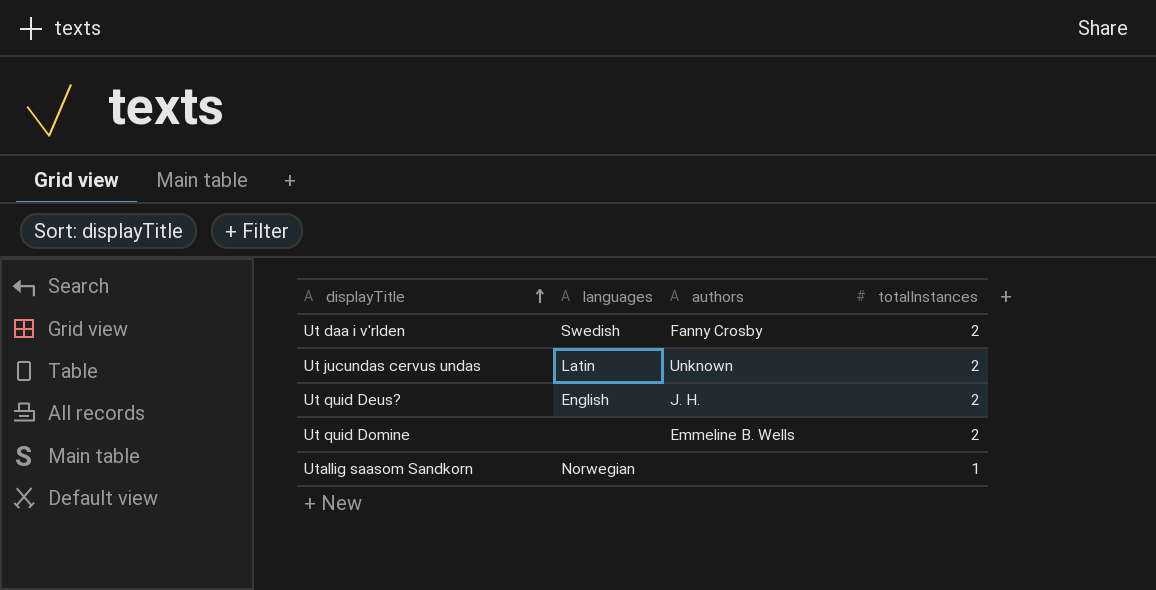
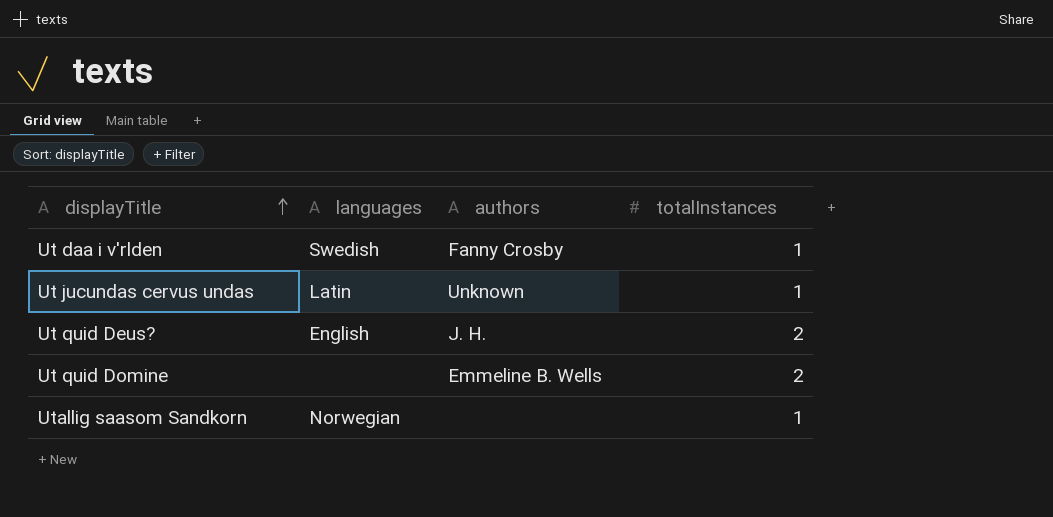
Ut daa i v'rlden | totalInstances: 2 -> 1
Ut jucundas cervus undas | totalInstances: 2 -> 1

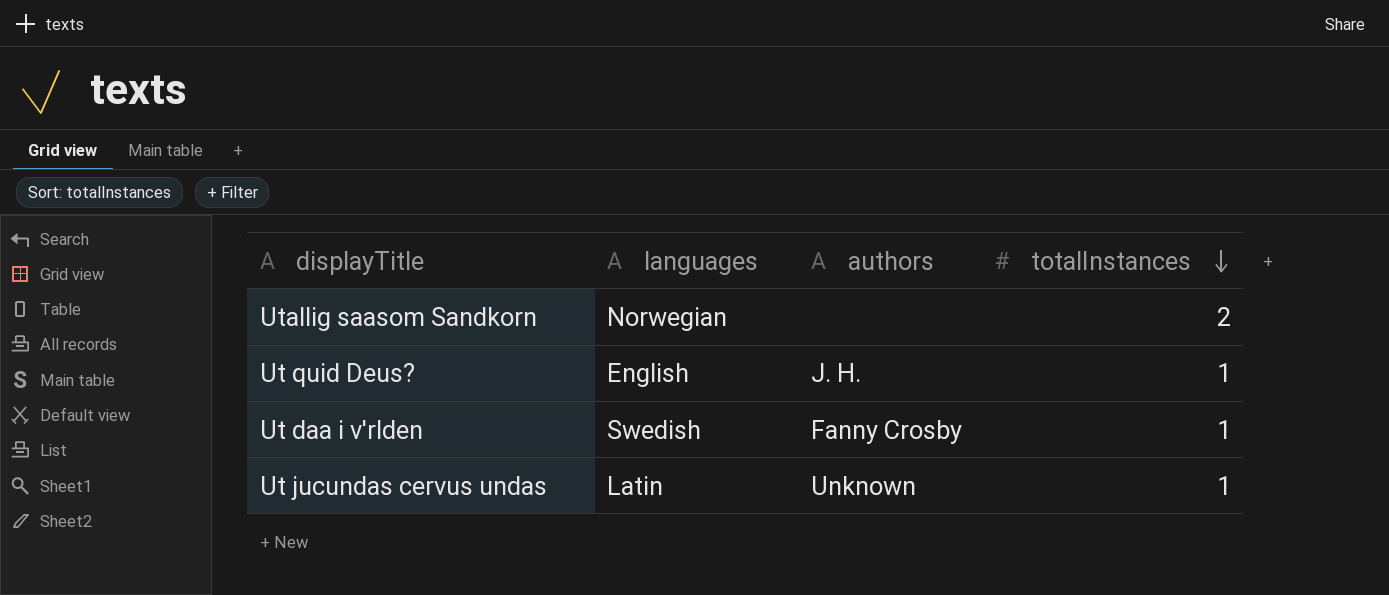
row order: displayTitle ascending -> totalInstances descending
row Ut quid Domine: none | Emmeline B. Wells | 2 -> none
Utallig saasom Sandkorn | totalInstances: 1 -> 2
Ut quid Deus? | totalInstances: 2 -> 1

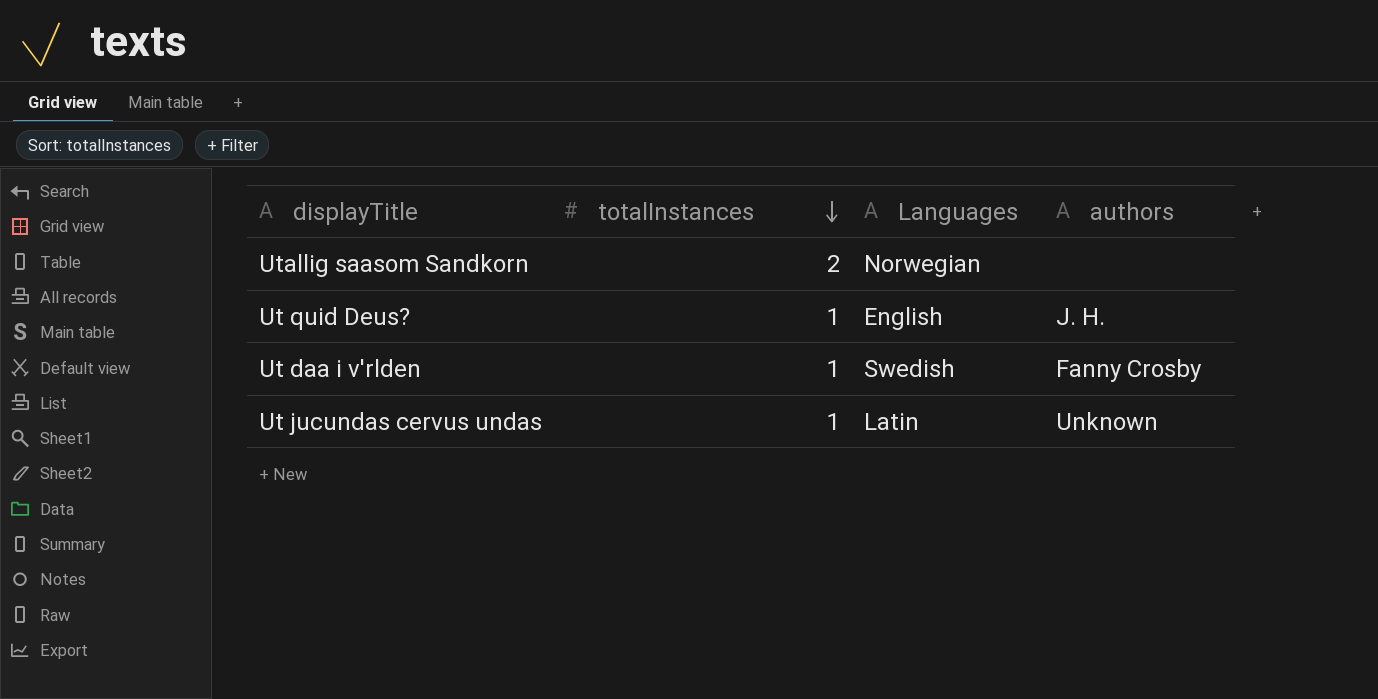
column totalInstances | position: 4 -> 2
column name: languages -> Languages

